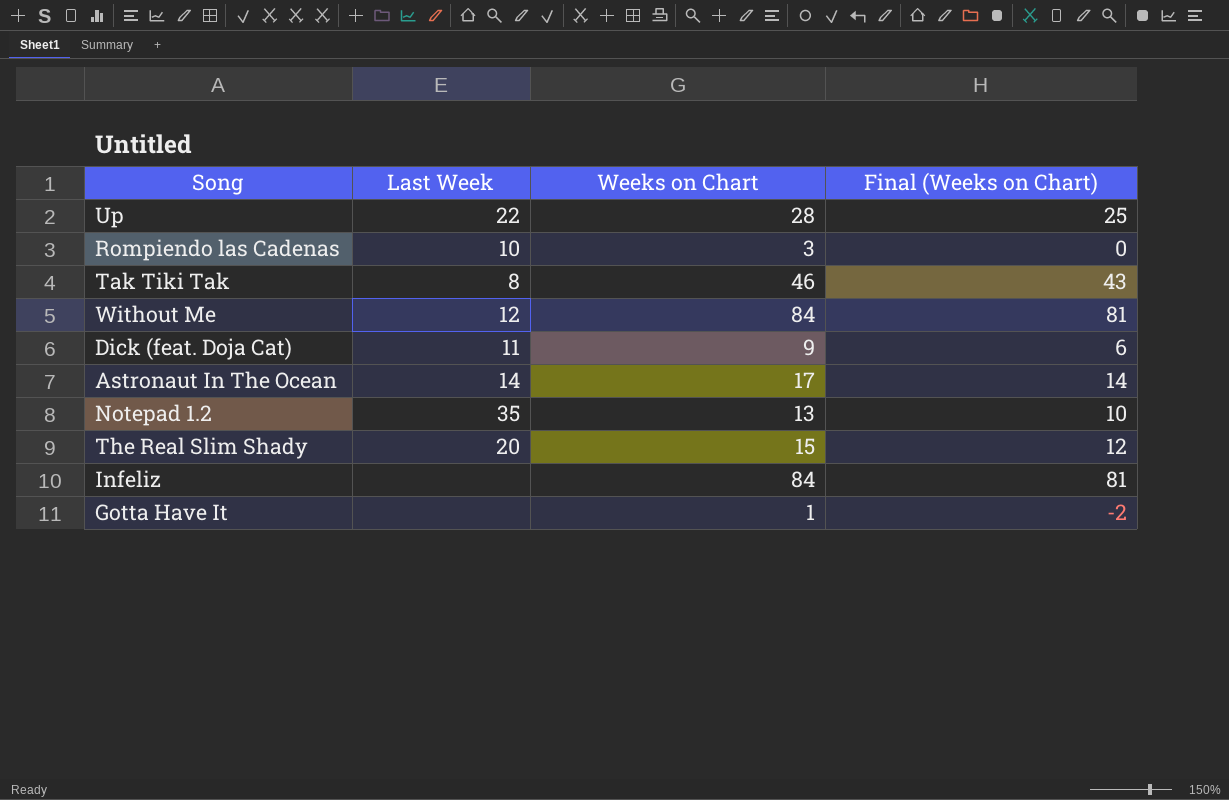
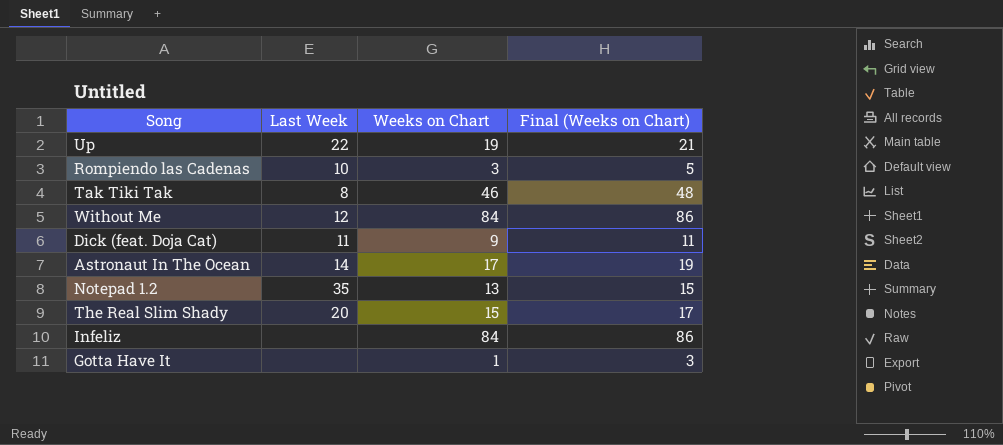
column Final (Weeks on Chart) | formula: [Weeks on Chart] - 3 -> [Weeks on Chart] + 2
Up | Weeks on Chart: 28 -> 19

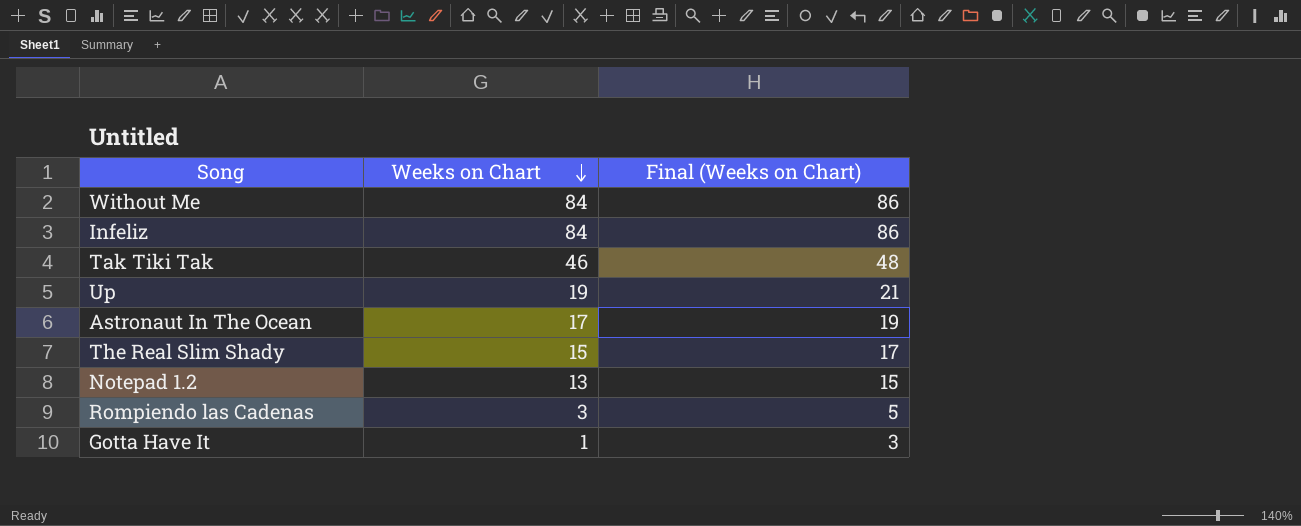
row order: none -> Weeks on Chart descending
column Last Week | position: 2 -> none
row Dick (feat. Doja Cat): 11 | 9 | 11 -> none

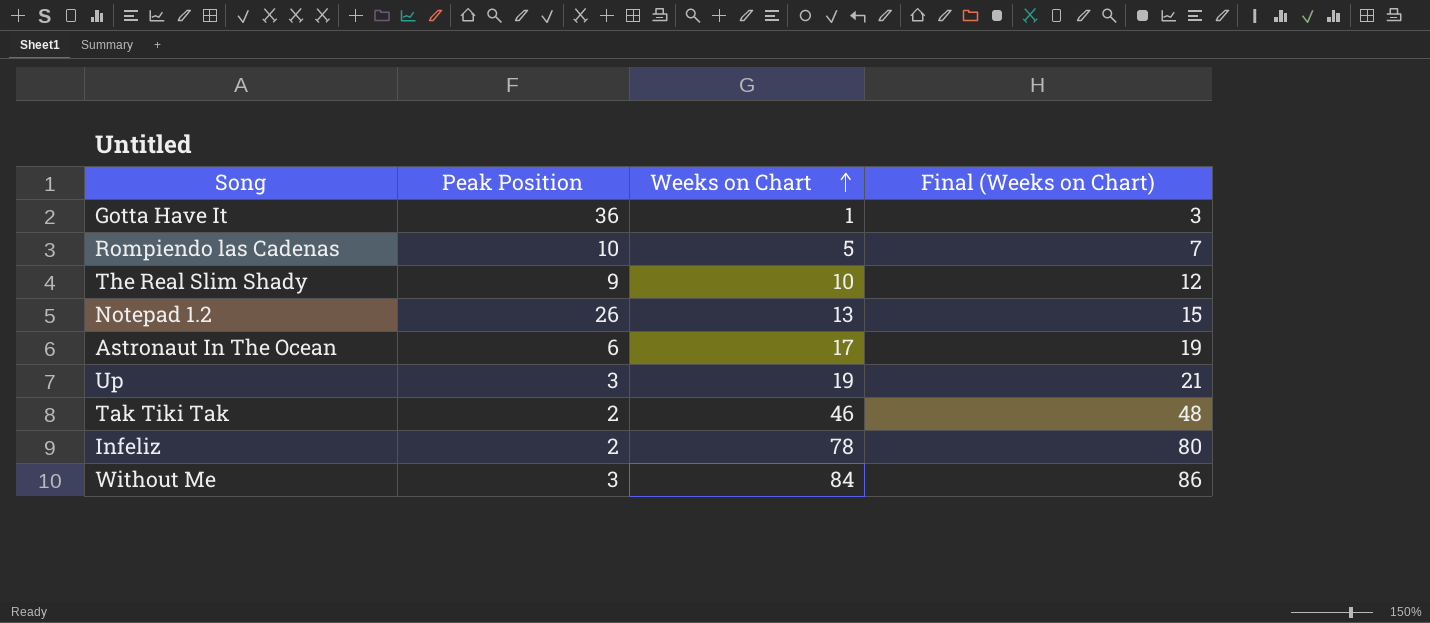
row order: Weeks on Chart descending -> Weeks on Chart ascending
column Peak Position | position: none -> 2
Rompiendo las Cadenas | Weeks on Chart: 3 -> 5
Rompiendo las Cadenas | Final (Weeks on Chart): 5 -> 7
The Real Slim Shady | Weeks on Chart: 15 -> 10
The Real Slim Shady | Final (Weeks on Chart): 17 -> 12
Infeliz | Weeks on Chart: 84 -> 78
Infeliz | Final (Weeks on Chart): 86 -> 80

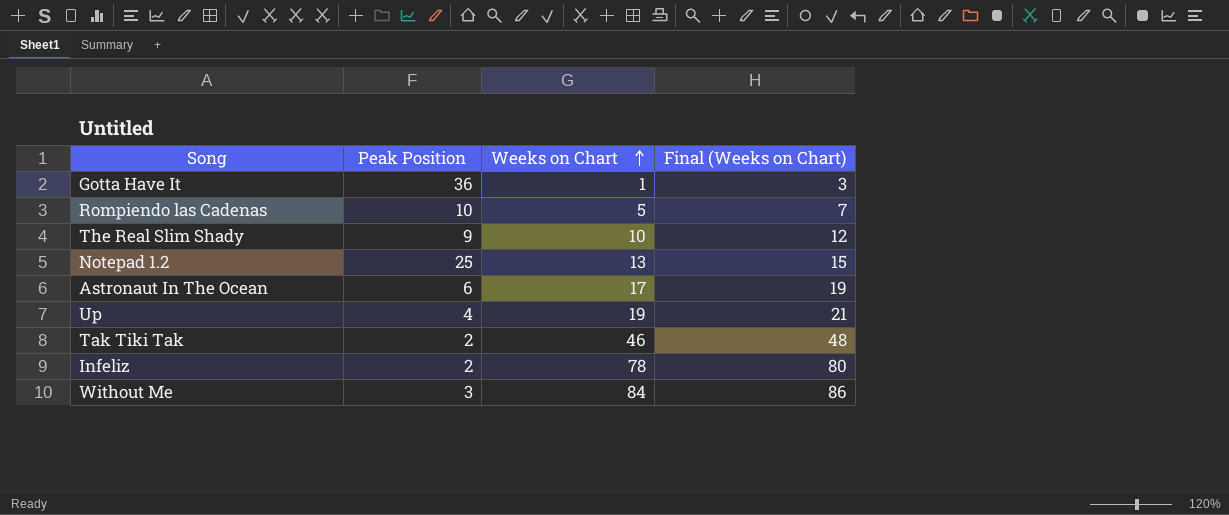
Notepad 1.2 | Peak Position: 26 -> 25
Up | Peak Position: 3 -> 4

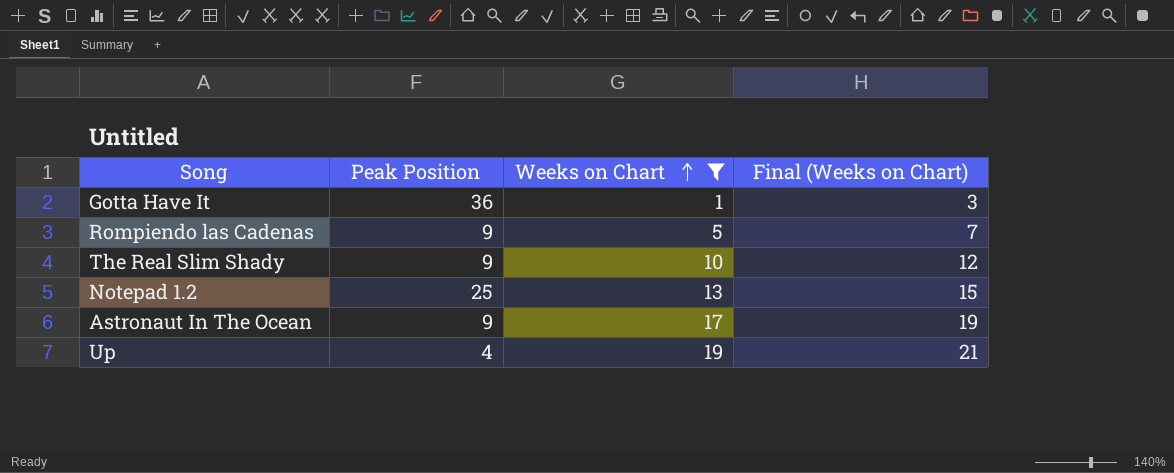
filter: none -> Weeks on Chart <= 19
Rompiendo las Cadenas | Peak Position: 10 -> 9
Astronaut In The Ocean | Peak Position: 6 -> 9

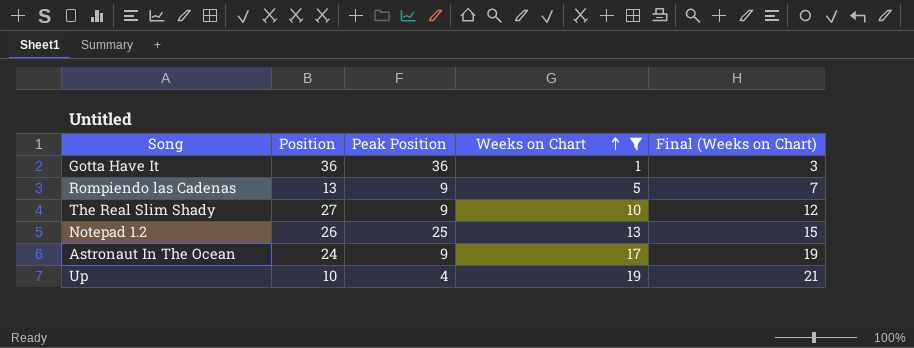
column Position | position: none -> 2

